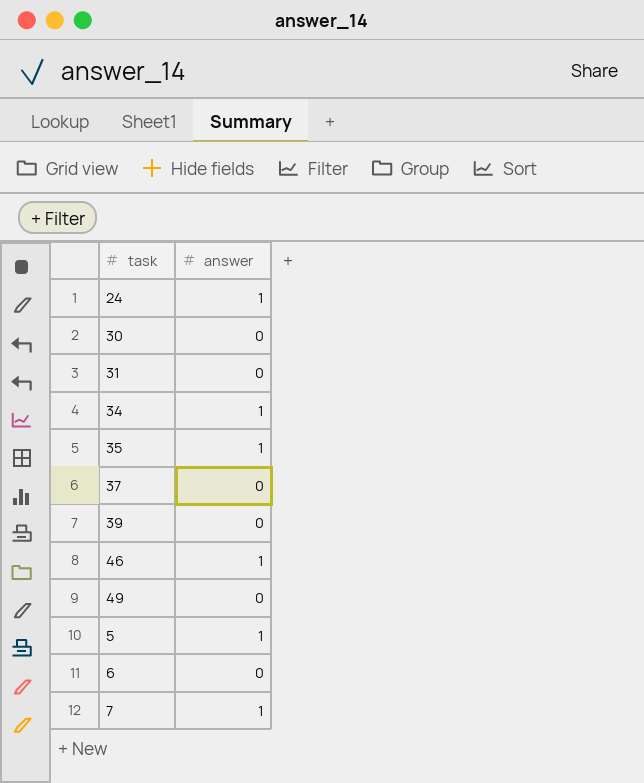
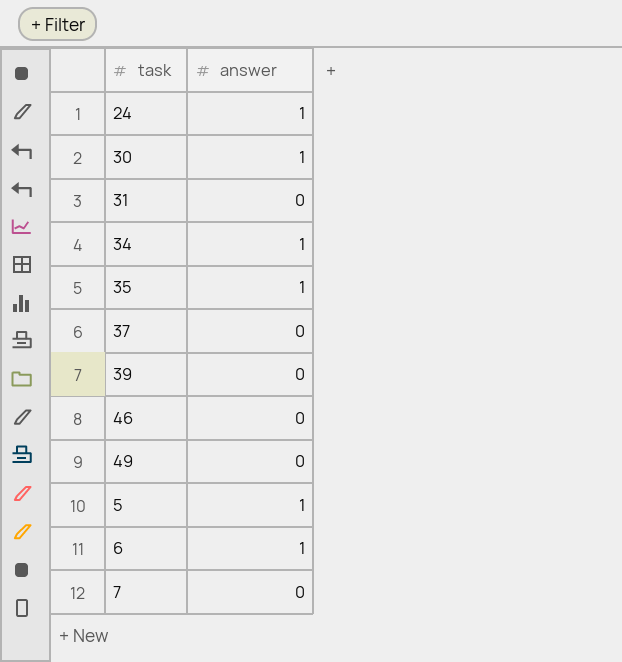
30 | answer: 0 -> 1
46 | answer: 1 -> 0
6 | answer: 0 -> 1
7 | answer: 1 -> 0

